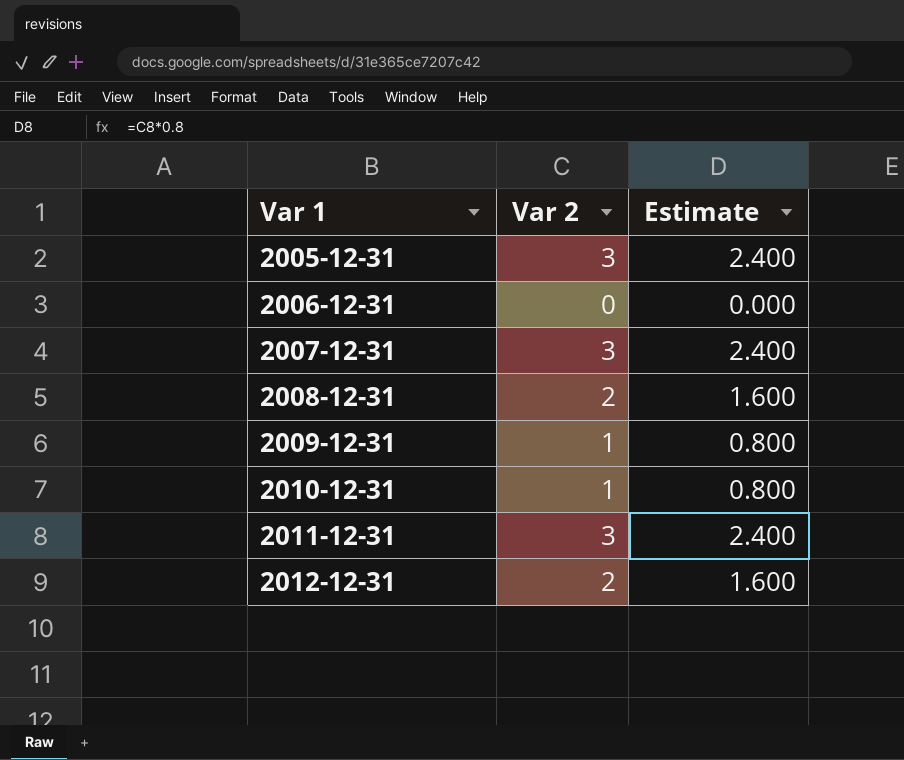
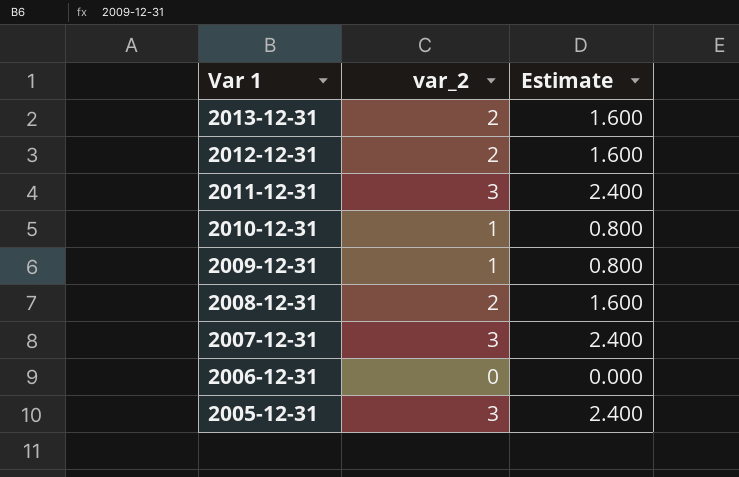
row order: Var 1 ascending -> Var 1 descending
column name: Var 2 -> var_2
row 2013-12-31: none -> 2 | 1.600

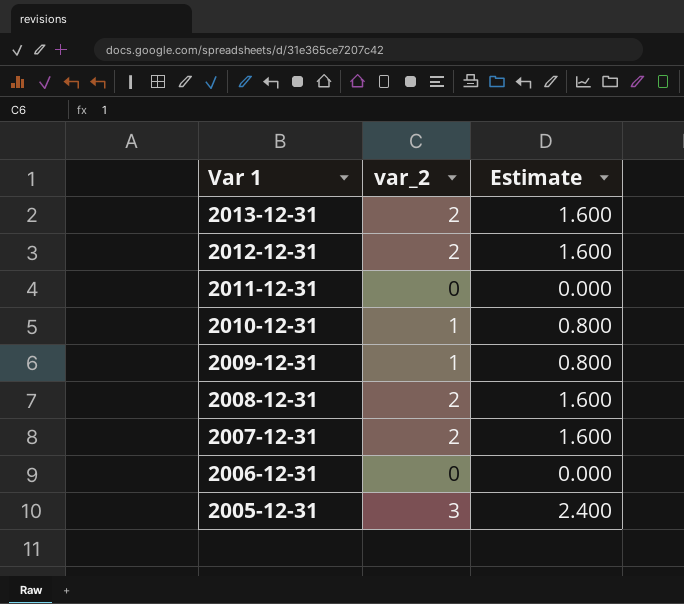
2011-12-31 | var_2: 3 -> 0
2011-12-31 | Estimate: 2.400 -> 0.000
2007-12-31 | var_2: 3 -> 2
2007-12-31 | Estimate: 2.400 -> 1.600

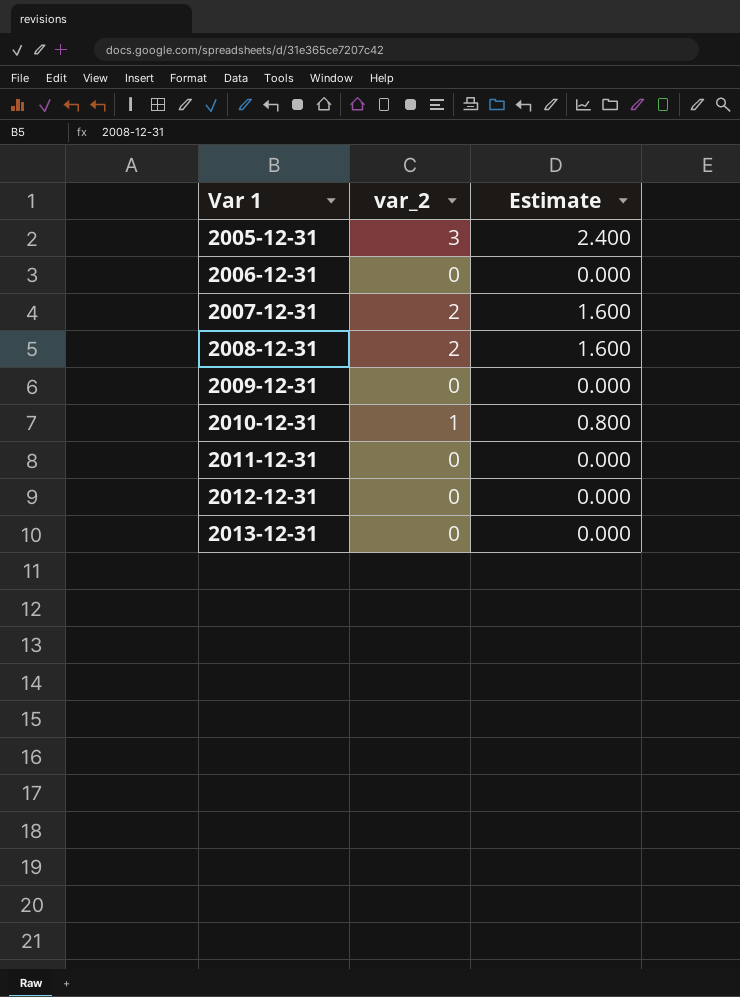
row order: Var 1 descending -> Var 1 ascending
2009-12-31 | var_2: 1 -> 0
2009-12-31 | Estimate: 0.800 -> 0.000
2012-12-31 | var_2: 2 -> 0
2012-12-31 | Estimate: 1.600 -> 0.000
2013-12-31 | var_2: 2 -> 0
2013-12-31 | Estimate: 1.600 -> 0.000

